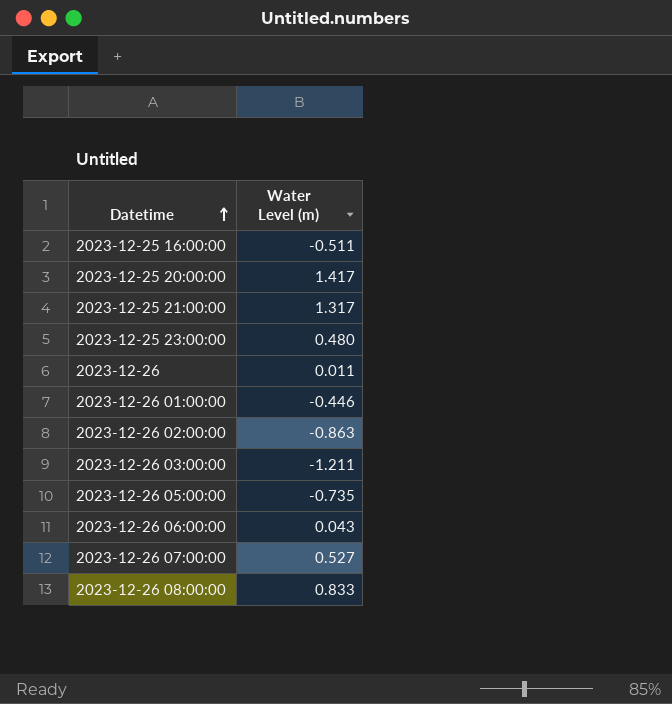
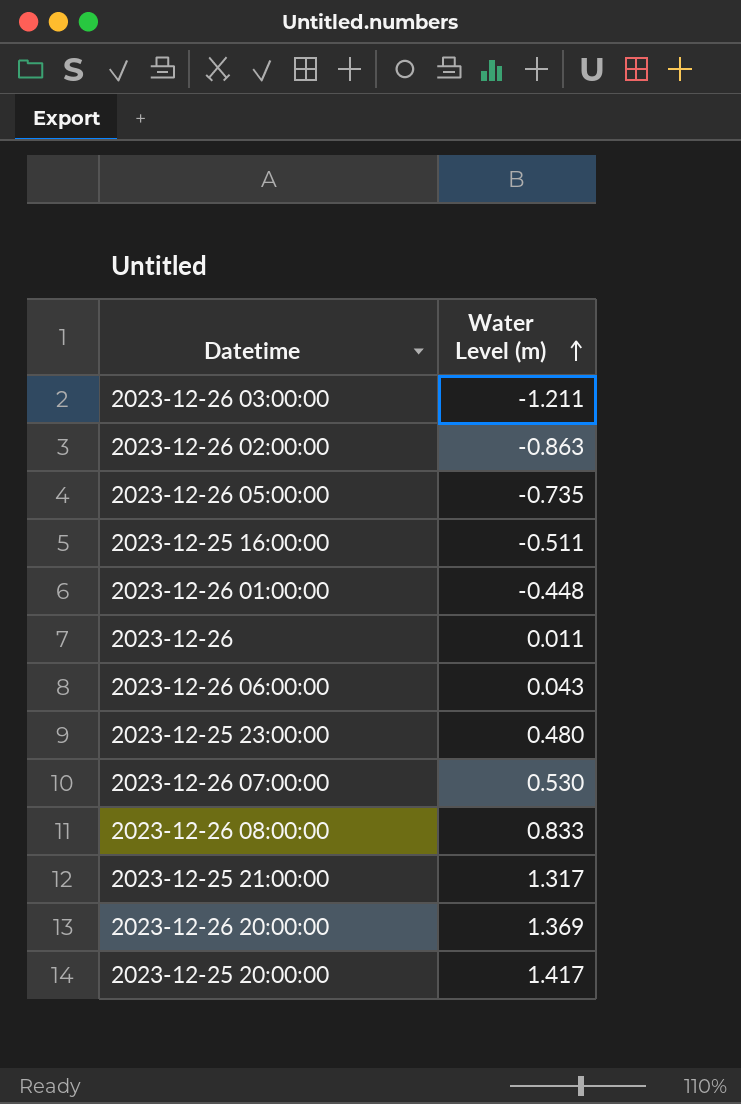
row order: Datetime ascending -> Water Level (m) ascending
2023-12-26 01:00:00 | Water Level (m): -0.446 -> -0.448
2023-12-26 07:00:00 | Water Level (m): 0.527 -> 0.530
row 2023-12-26 20:00:00: none -> 1.369

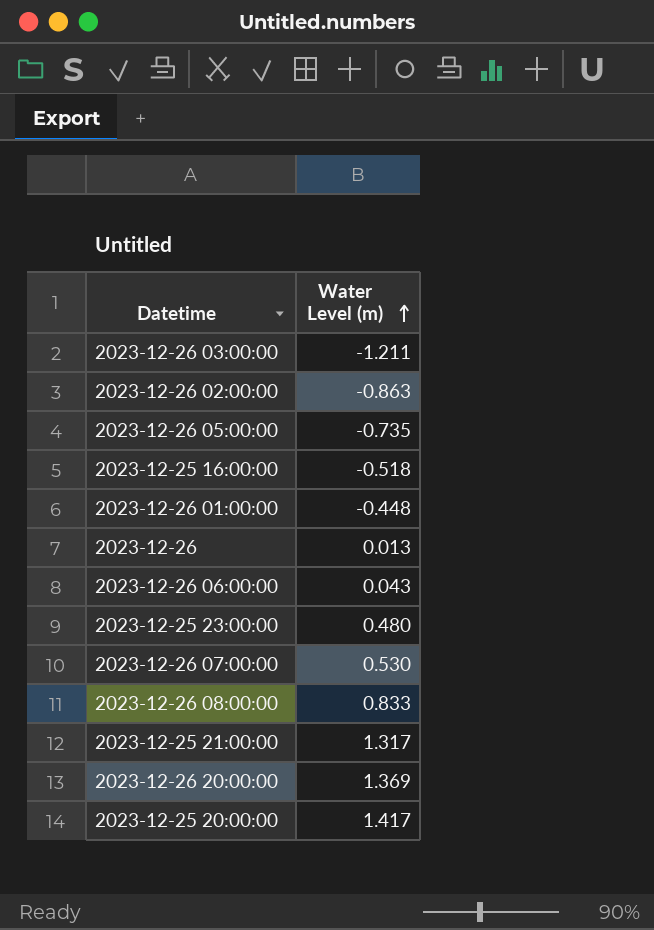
2023-12-25 16:00:00 | Water Level (m): -0.511 -> -0.518
2023-12-26 | Water Level (m): 0.011 -> 0.013

